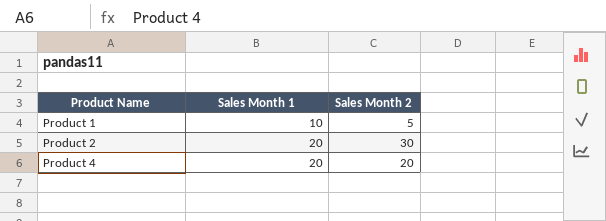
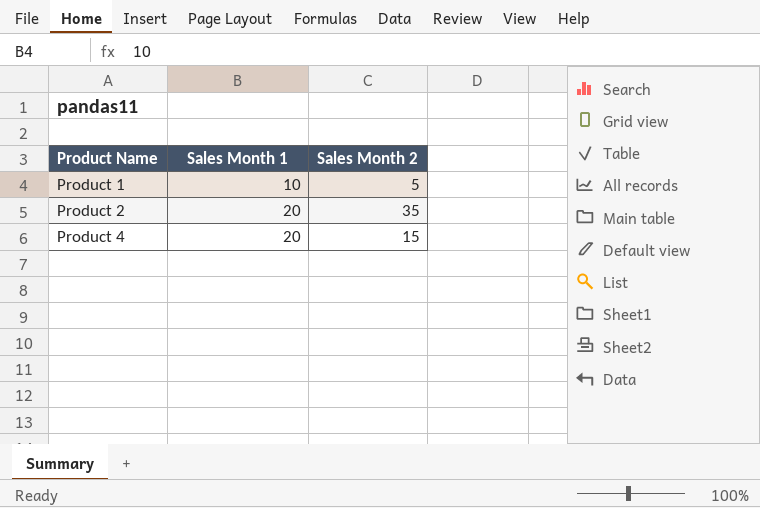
Product 2 | Sales Month 2: 30 -> 35
Product 4 | Sales Month 2: 20 -> 15

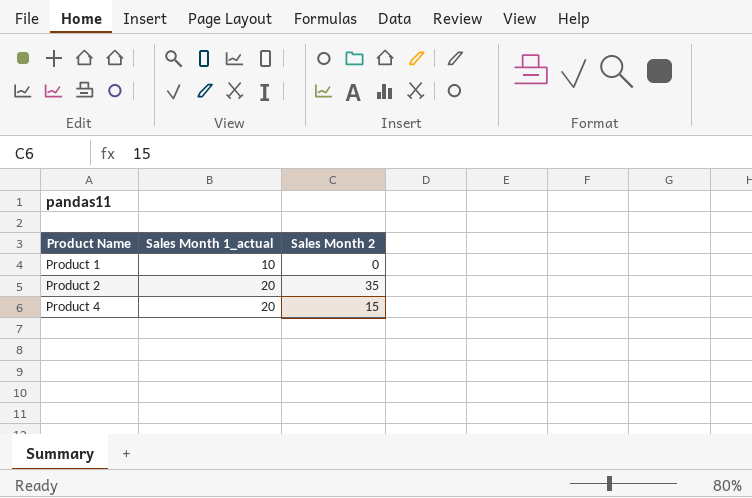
column name: Sales Month 1 -> Sales Month 1_actual
Product 1 | Sales Month 2: 5 -> 0

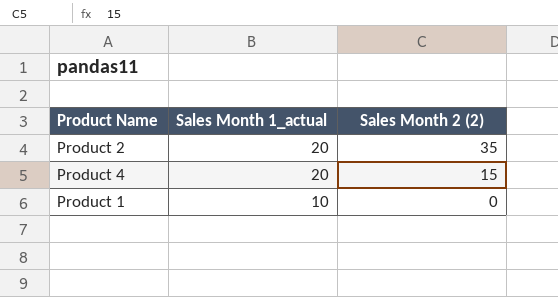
row order: Product Name ascending -> Sales Month 1_actual descending
column name: Sales Month 2 -> Sales Month 2 (2)

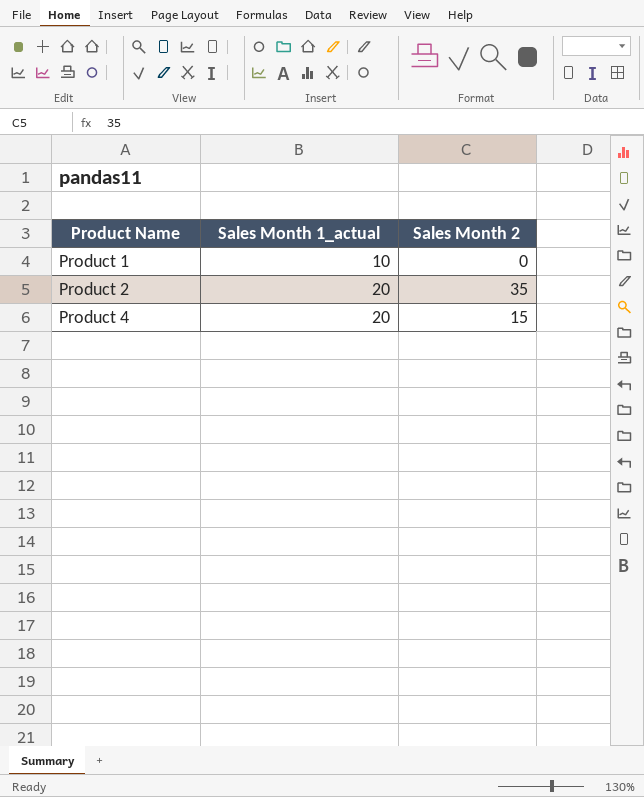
row order: Sales Month 1_actual descending -> Product Name ascending
column name: Sales Month 2 (2) -> Sales Month 2

